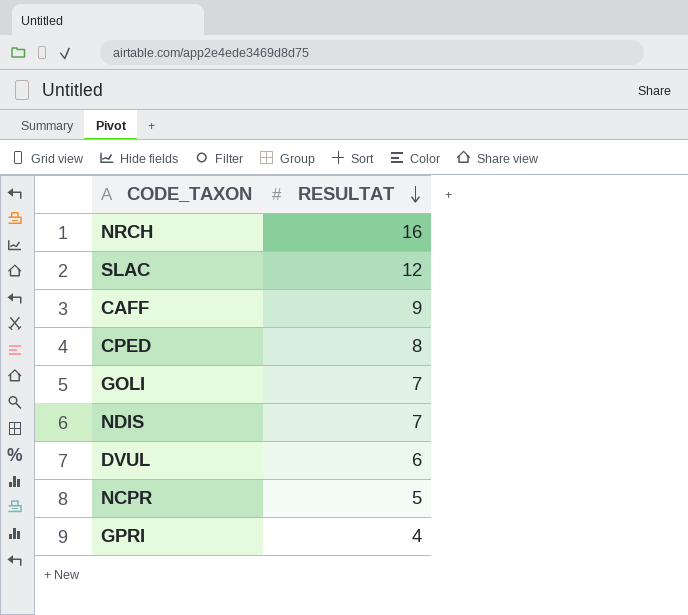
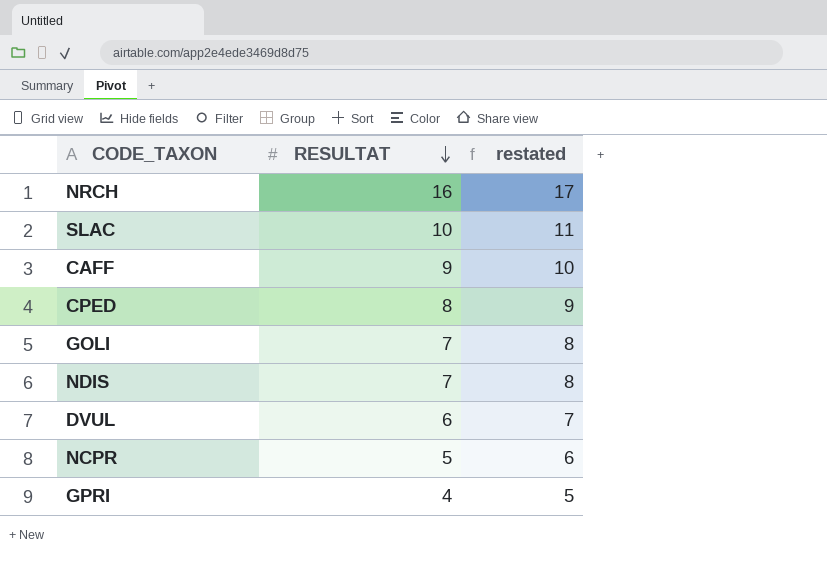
column restated | formula: none -> [RESULTAT] + 1
SLAC | RESULTAT: 12 -> 10

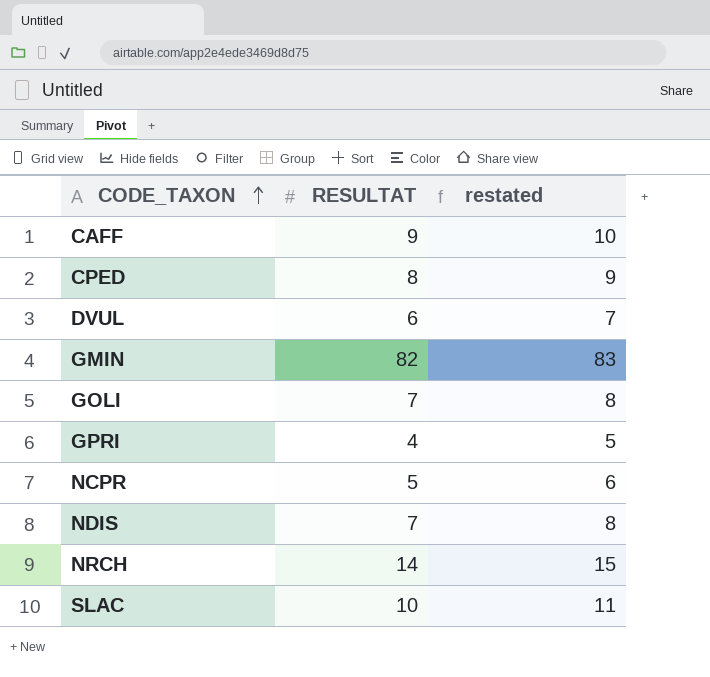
row order: RESULTAT descending -> CODE_TAXON ascending
row GMIN: none -> 82 | 83
NRCH | RESULTAT: 16 -> 14
NRCH | restated: 17 -> 15

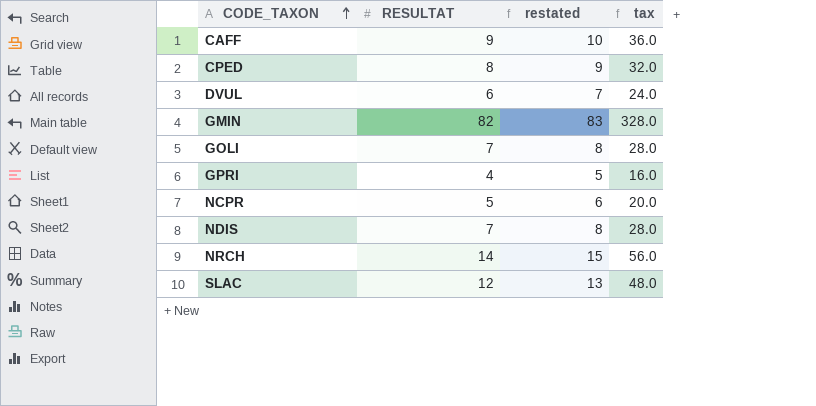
column tax | formula: none -> [RESULTAT] * 4
SLAC | RESULTAT: 10 -> 12
SLAC | restated: 11 -> 13

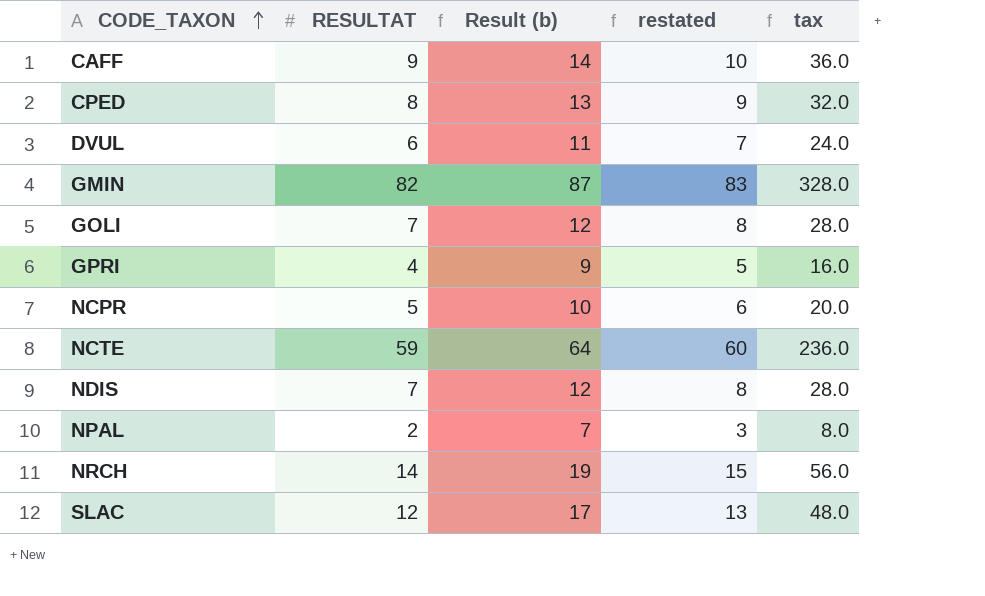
column Result (b) | formula: none -> [RESULTAT] + 5
row NCTE: none -> 59 | 64 | 60 | 236.0
row NPAL: none -> 2 | 7 | 3 | 8.0

